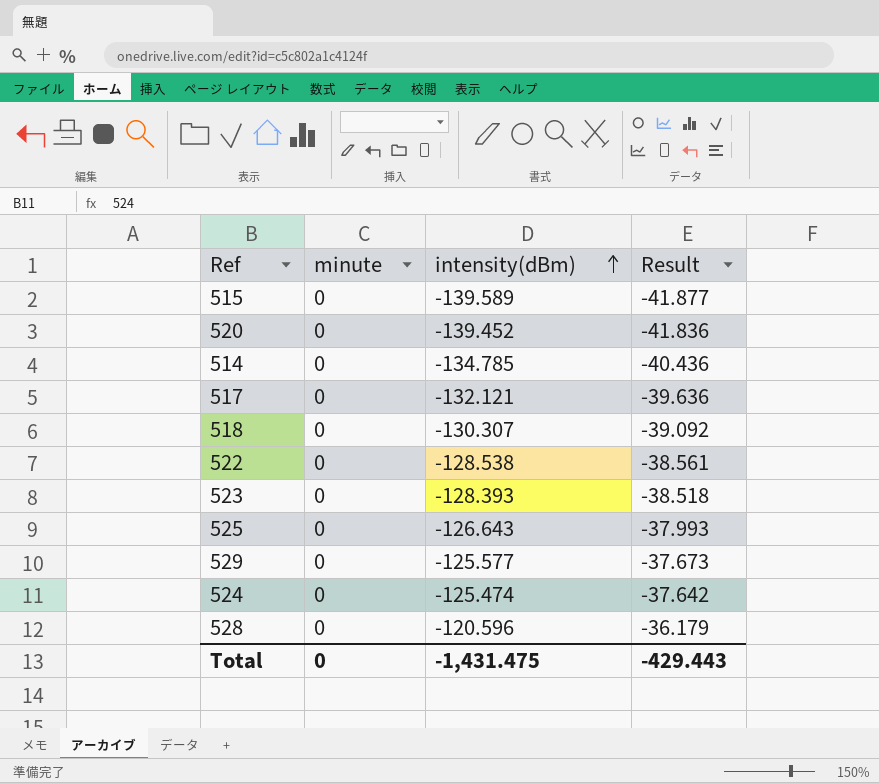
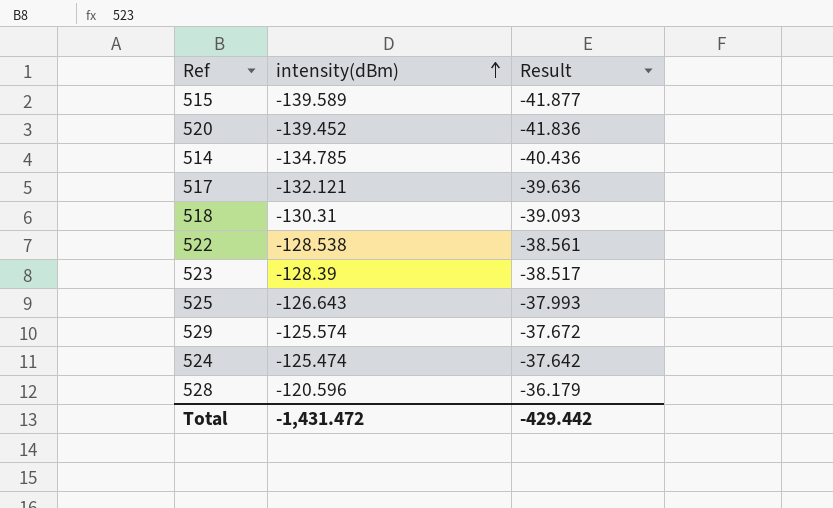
column minute | position: 2 -> none
518 | intensity(dBm): -130.307 -> -130.31
518 | Result: -39.092 -> -39.093
523 | intensity(dBm): -128.393 -> -128.39
523 | Result: -38.518 -> -38.517
529 | intensity(dBm): -125.577 -> -125.574
529 | Result: -37.673 -> -37.672
Total | intensity(dBm): -1,431.475 -> -1,431.472
Total | Result: -429.443 -> -429.442

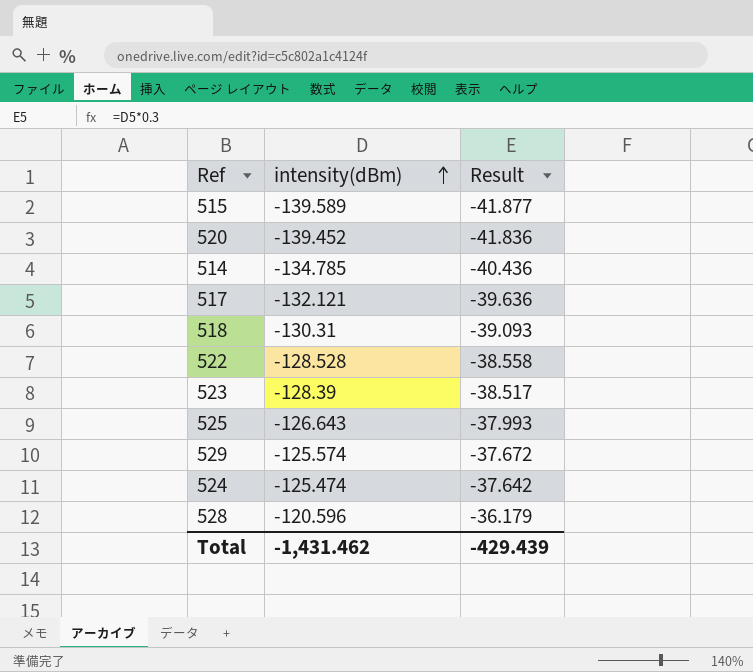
522 | intensity(dBm): -128.538 -> -128.528
522 | Result: -38.561 -> -38.558
Total | intensity(dBm): -1,431.472 -> -1,431.462
Total | Result: -429.442 -> -429.439

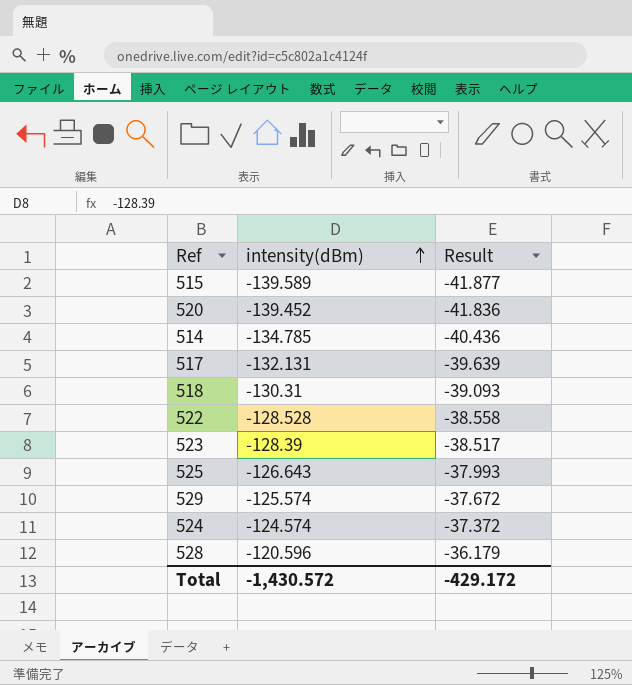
517 | intensity(dBm): -132.121 -> -132.131
517 | Result: -39.636 -> -39.639
524 | intensity(dBm): -125.474 -> -124.574
524 | Result: -37.642 -> -37.372
Total | intensity(dBm): -1,431.462 -> -1,430.572
Total | Result: -429.439 -> -429.172

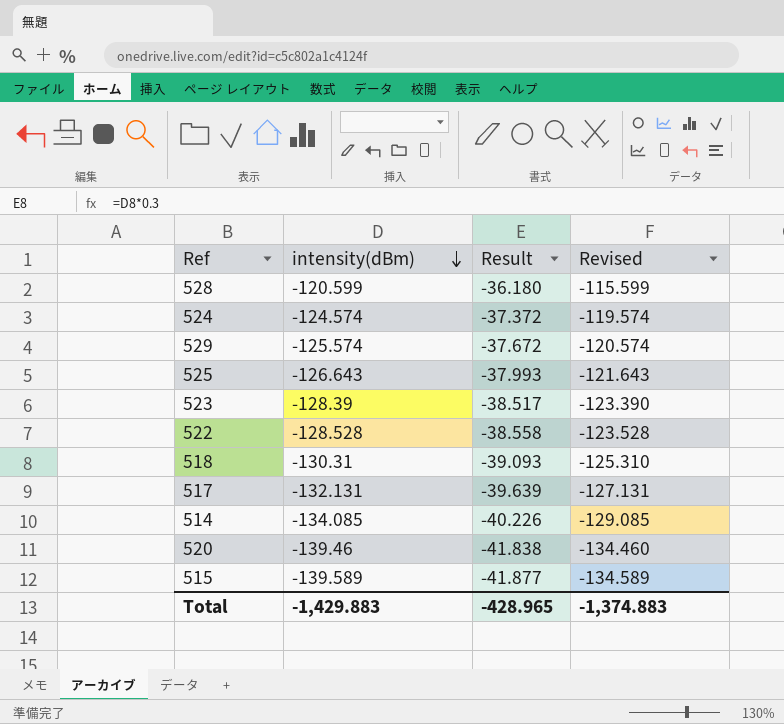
row order: intensity(dBm) ascending -> intensity(dBm) descending
column Revised | formula: none -> [intensity(dBm)] + 5
528 | intensity(dBm): -120.596 -> -120.599
528 | Result: -36.179 -> -36.180
514 | intensity(dBm): -134.785 -> -134.085
514 | Result: -40.436 -> -40.226
520 | intensity(dBm): -139.452 -> -139.46
520 | Result: -41.836 -> -41.838
Total | intensity(dBm): -1,430.572 -> -1,429.883
Total | Result: -429.172 -> -428.965

